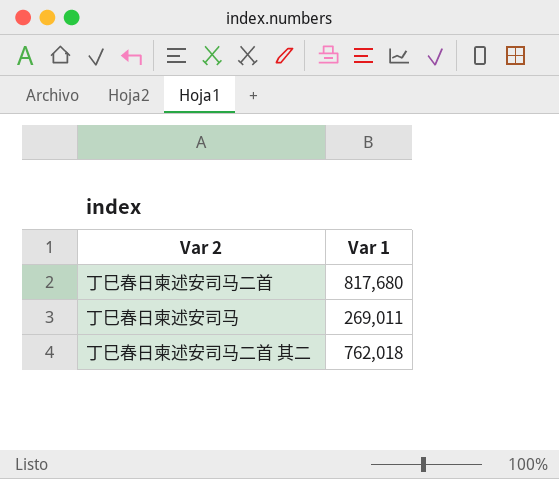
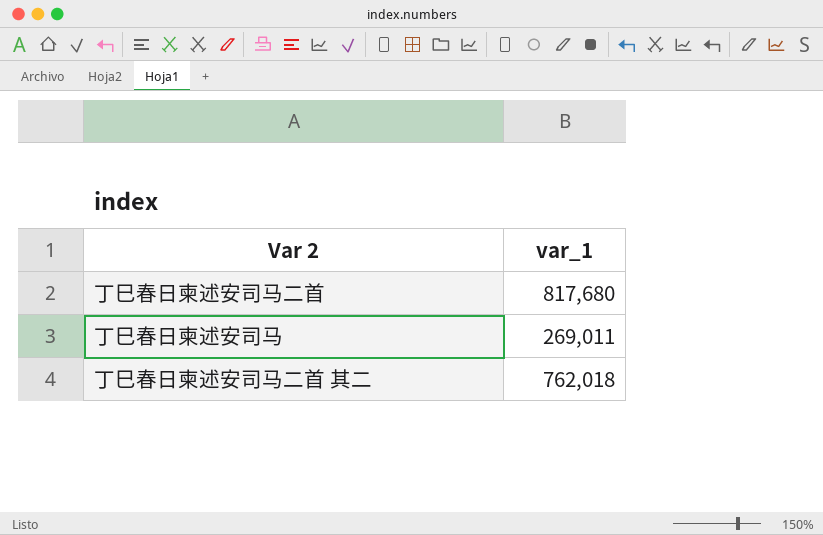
column name: Var 1 -> var_1

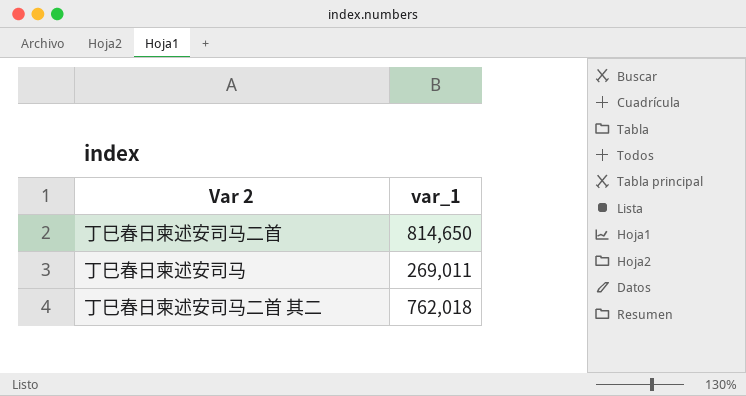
丁巳春日柬述安司马二首 | var_1: 817,680 -> 814,650

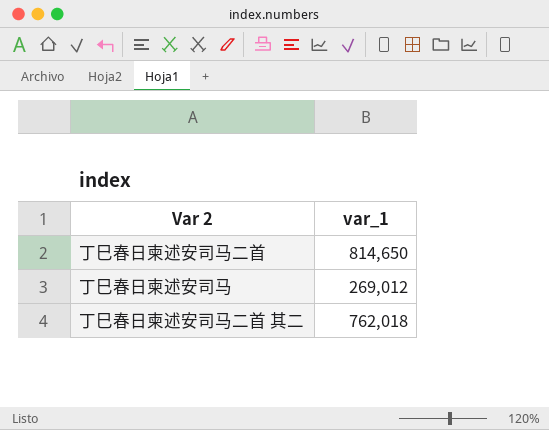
丁巳春日柬述安司马 | var_1: 269,011 -> 269,012

